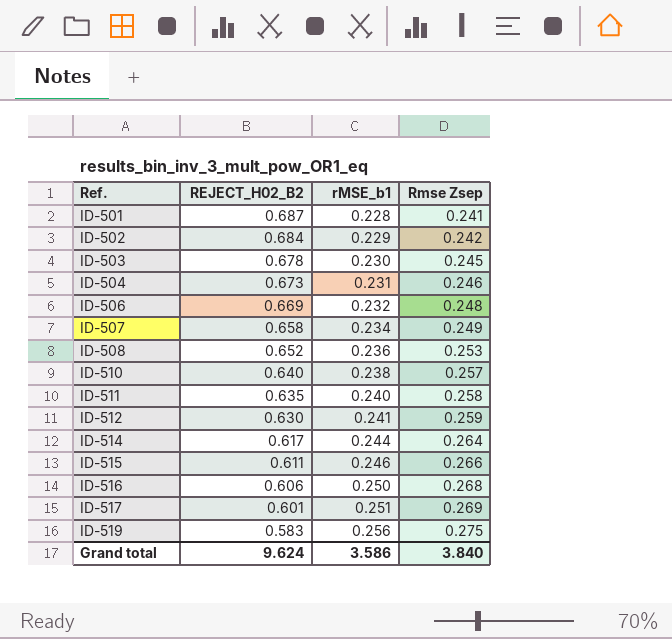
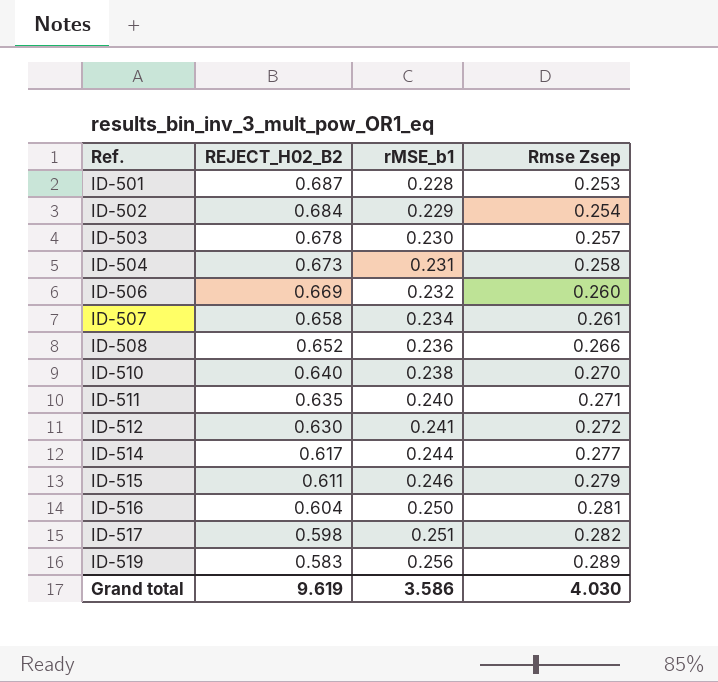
ID-501 | Rmse Zsep: 0.241 -> 0.253
ID-502 | Rmse Zsep: 0.242 -> 0.254
ID-503 | Rmse Zsep: 0.245 -> 0.257
ID-504 | Rmse Zsep: 0.246 -> 0.258
ID-506 | Rmse Zsep: 0.248 -> 0.260
ID-507 | Rmse Zsep: 0.249 -> 0.261
ID-508 | Rmse Zsep: 0.253 -> 0.266
ID-510 | Rmse Zsep: 0.257 -> 0.270
ID-511 | Rmse Zsep: 0.258 -> 0.271
ID-512 | Rmse Zsep: 0.259 -> 0.272
ID-514 | Rmse Zsep: 0.264 -> 0.277
ID-515 | Rmse Zsep: 0.266 -> 0.279
ID-516 | REJECT_H02_B2: 0.606 -> 0.604
ID-516 | Rmse Zsep: 0.268 -> 0.281
ID-517 | REJECT_H02_B2: 0.601 -> 0.598
ID-517 | Rmse Zsep: 0.269 -> 0.282
ID-519 | Rmse Zsep: 0.275 -> 0.289
Grand total | REJECT_H02_B2: 9.624 -> 9.619
Grand total | Rmse Zsep: 3.840 -> 4.030

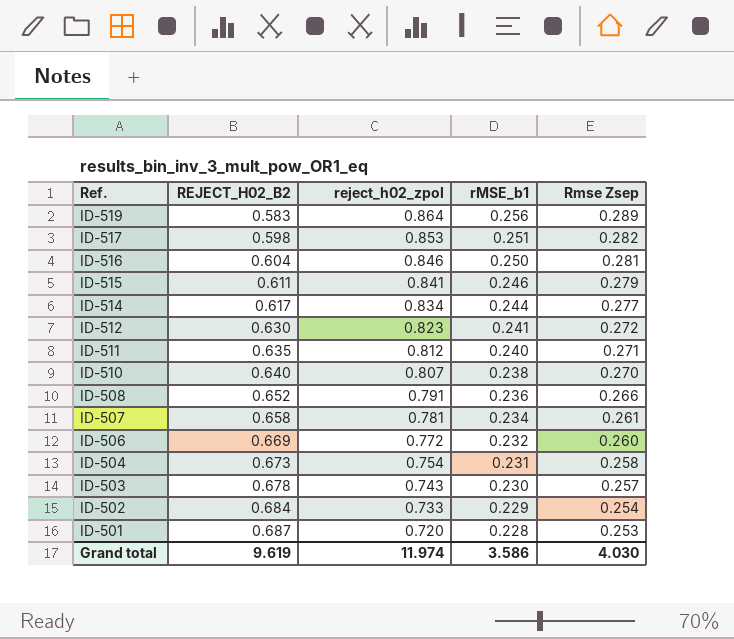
row order: Ref. ascending -> Ref. descending
column reject_h02_zpol | position: none -> 3

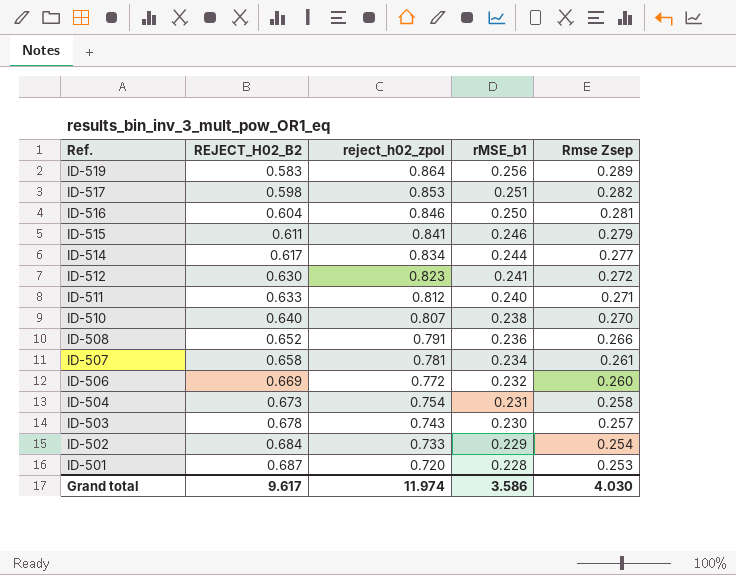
ID-511 | REJECT_H02_B2: 0.635 -> 0.633
Grand total | REJECT_H02_B2: 9.619 -> 9.617

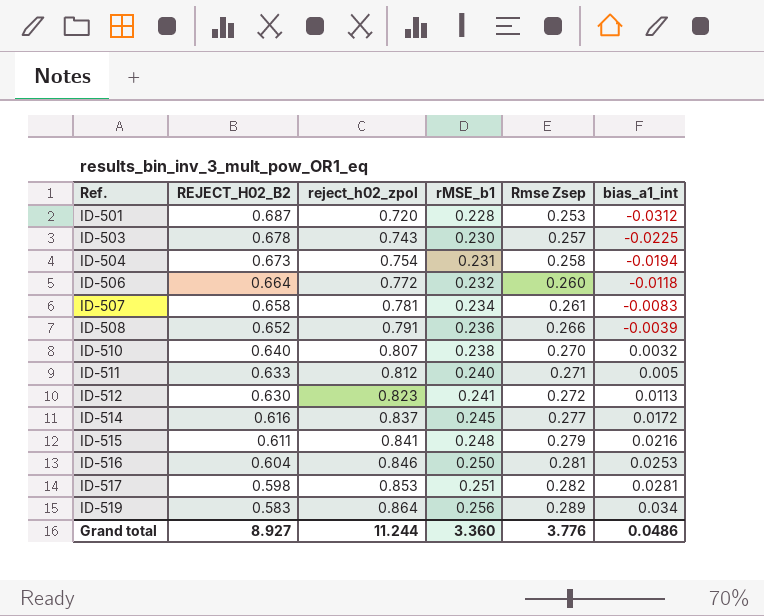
row order: Ref. descending -> Ref. ascending
column bias_a1_int | position: none -> 6
row ID-502: 0.684 | 0.733 | 0.229 | 0.254 -> none
ID-506 | REJECT_H02_B2: 0.669 -> 0.664
ID-514 | REJECT_H02_B2: 0.617 -> 0.616
ID-514 | reject_h02_zpol: 0.834 -> 0.837
ID-514 | rMSE_b1: 0.244 -> 0.245
ID-515 | rMSE_b1: 0.246 -> 0.248
Grand total | REJECT_H02_B2: 9.617 -> 8.927
Grand total | reject_h02_zpol: 11.974 -> 11.244
Grand total | rMSE_b1: 3.586 -> 3.360
Grand total | Rmse Zsep: 4.030 -> 3.776

